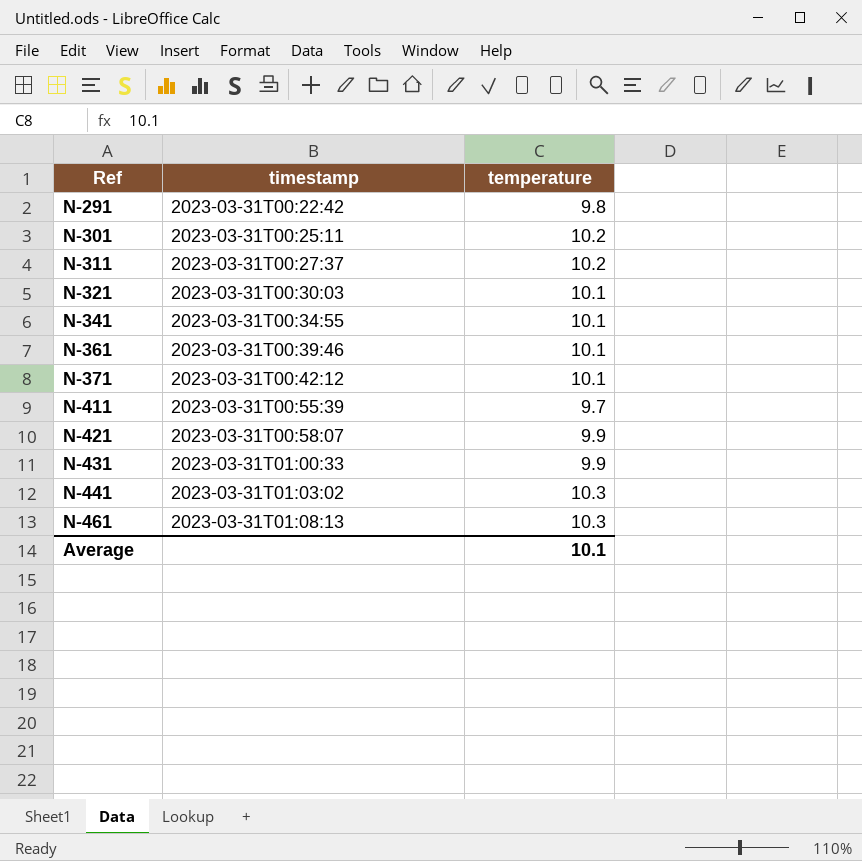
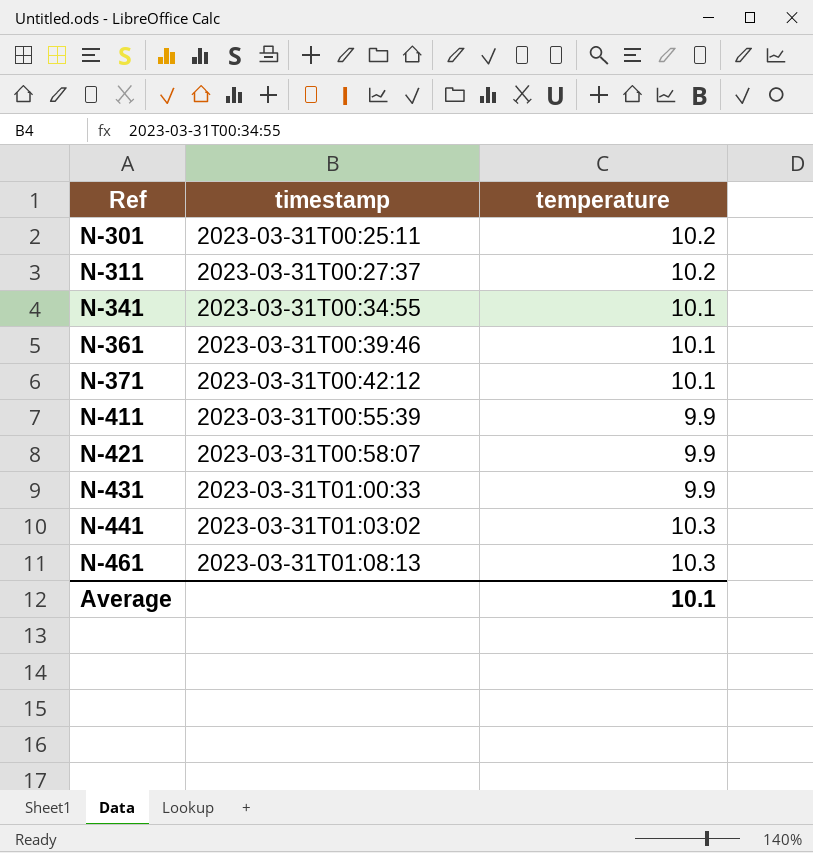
row N-291: 2023-03-31T00:22:42 | 9.8 -> none
row N-321: 2023-03-31T00:30:03 | 10.1 -> none
N-411 | temperature: 9.7 -> 9.9

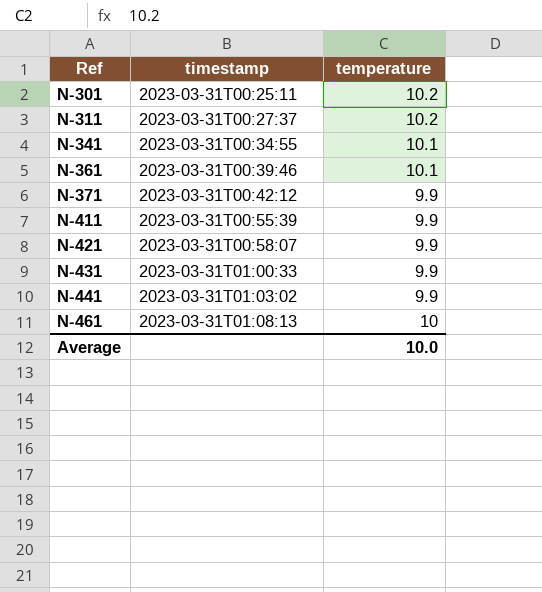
N-371 | temperature: 10.1 -> 9.9
N-441 | temperature: 10.3 -> 9.9
N-461 | temperature: 10.3 -> 10
Average | temperature: 10.1 -> 10.0

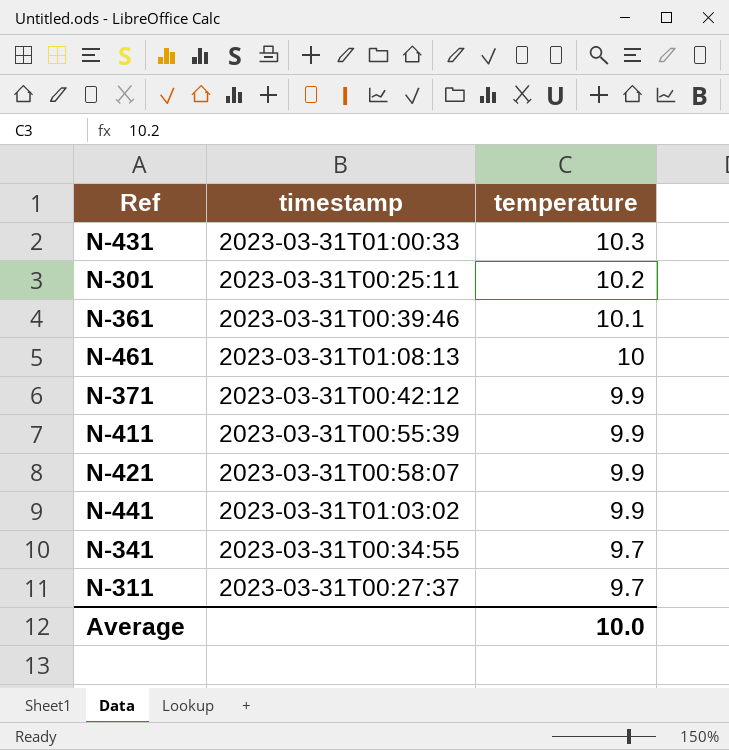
row order: Ref ascending -> temperature descending
N-431 | temperature: 9.9 -> 10.3
N-341 | temperature: 10.1 -> 9.7
N-311 | temperature: 10.2 -> 9.7

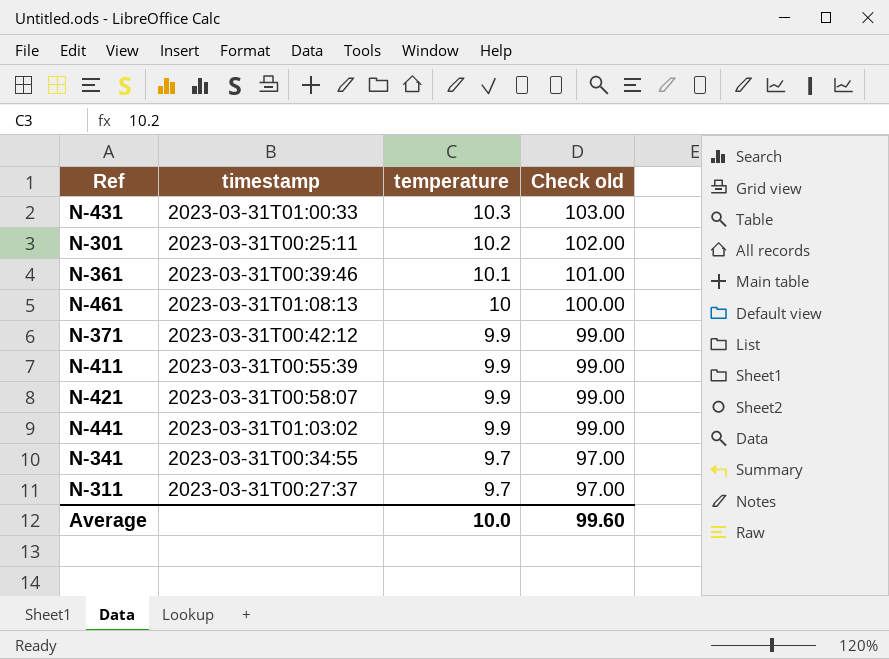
column Check old | formula: none -> [temperature] * 10

